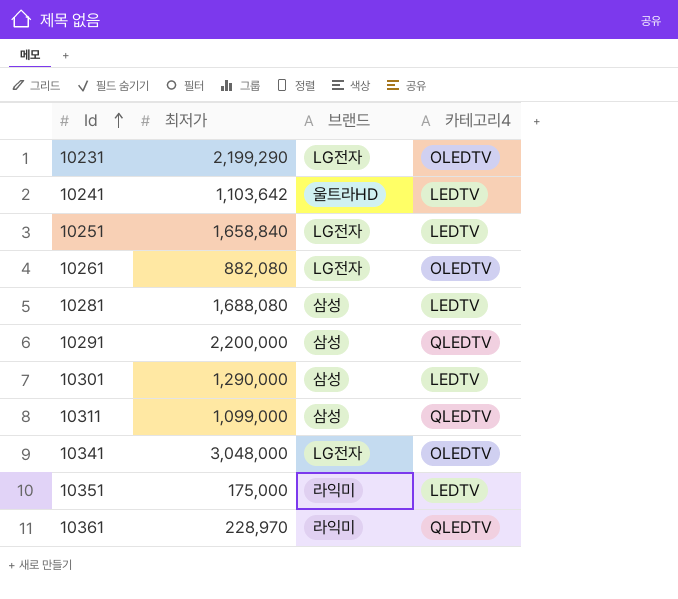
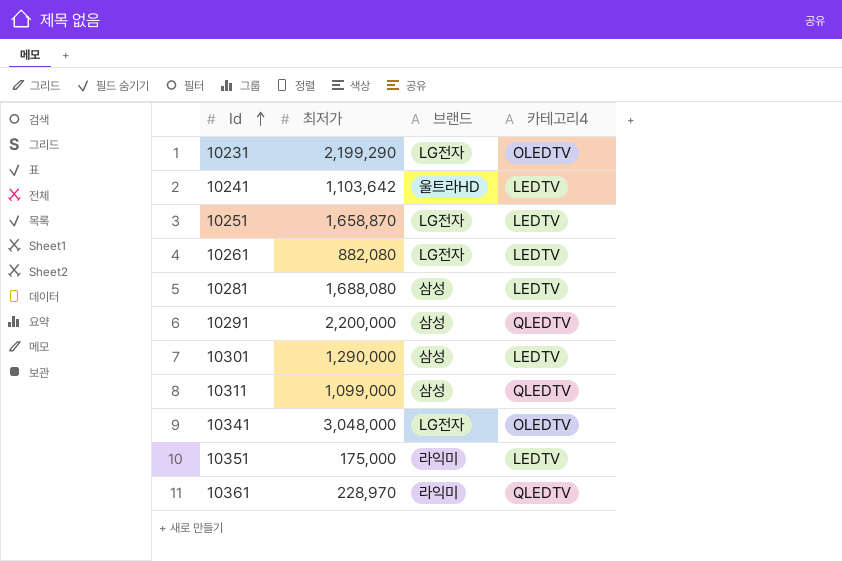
10251 | 최저가: 1,658,840 -> 1,658,870
10261 | 카테고리4: OLEDTV -> LEDTV

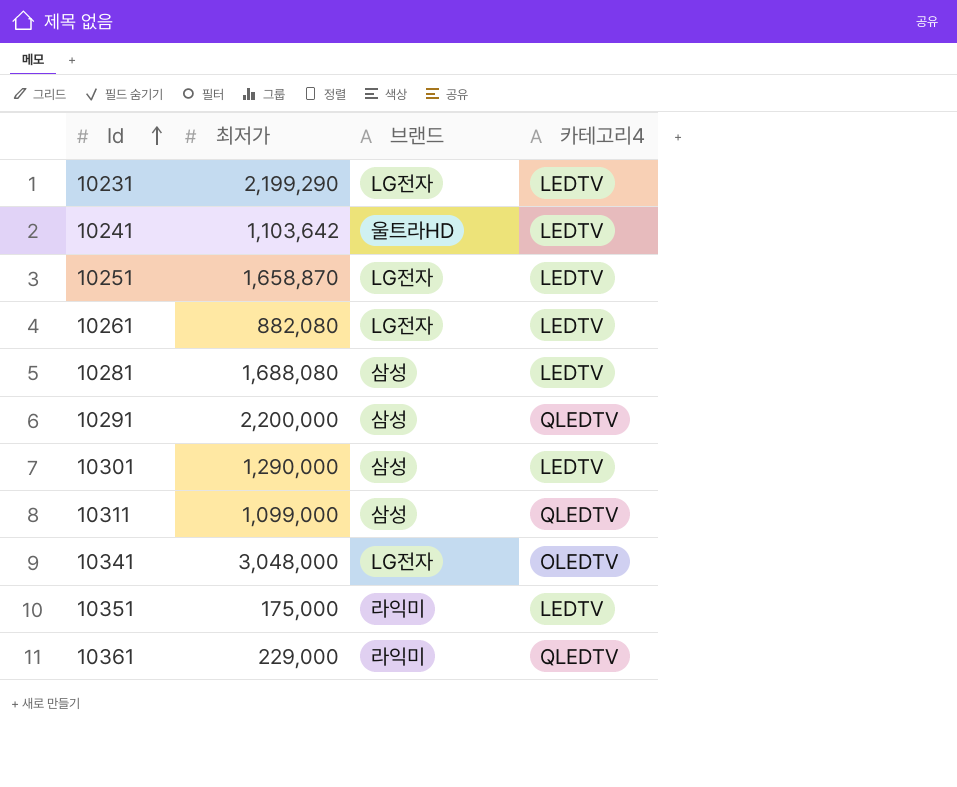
10231 | 카테고리4: OLEDTV -> LEDTV
10361 | 최저가: 228,970 -> 229,000

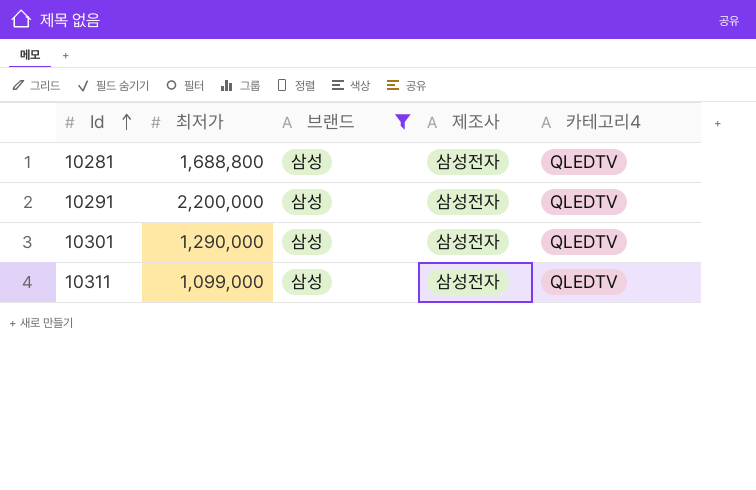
filter: none -> 브랜드 = 삼성
column 제조사 | position: none -> 4
10281 | 최저가: 1,688,080 -> 1,688,800
10281 | 카테고리4: LEDTV -> QLEDTV
10301 | 카테고리4: LEDTV -> QLEDTV

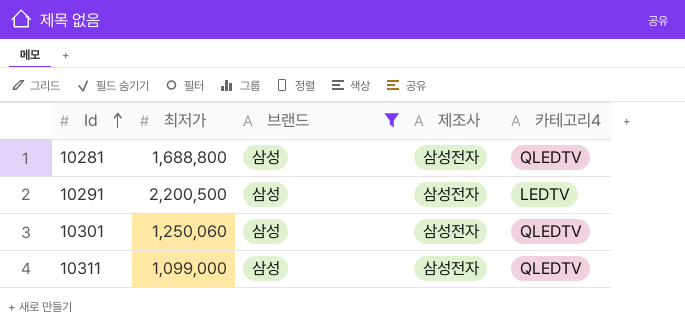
10291 | 최저가: 2,200,000 -> 2,200,500
10291 | 카테고리4: QLEDTV -> LEDTV
10301 | 최저가: 1,290,000 -> 1,250,060

